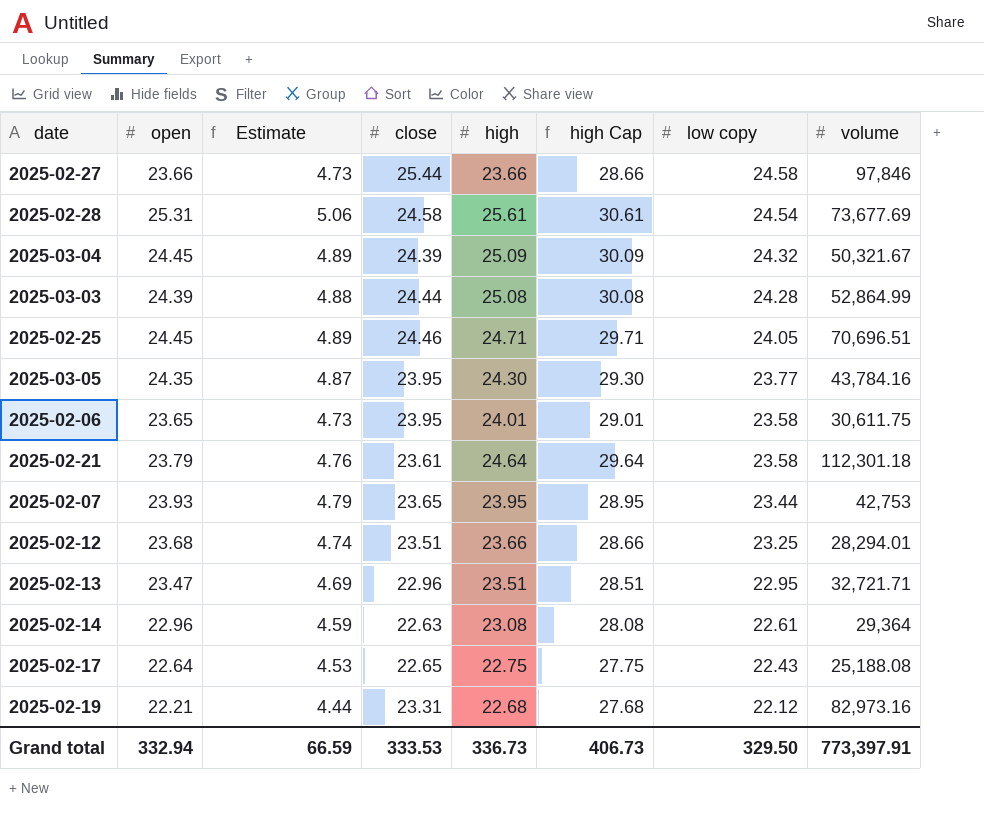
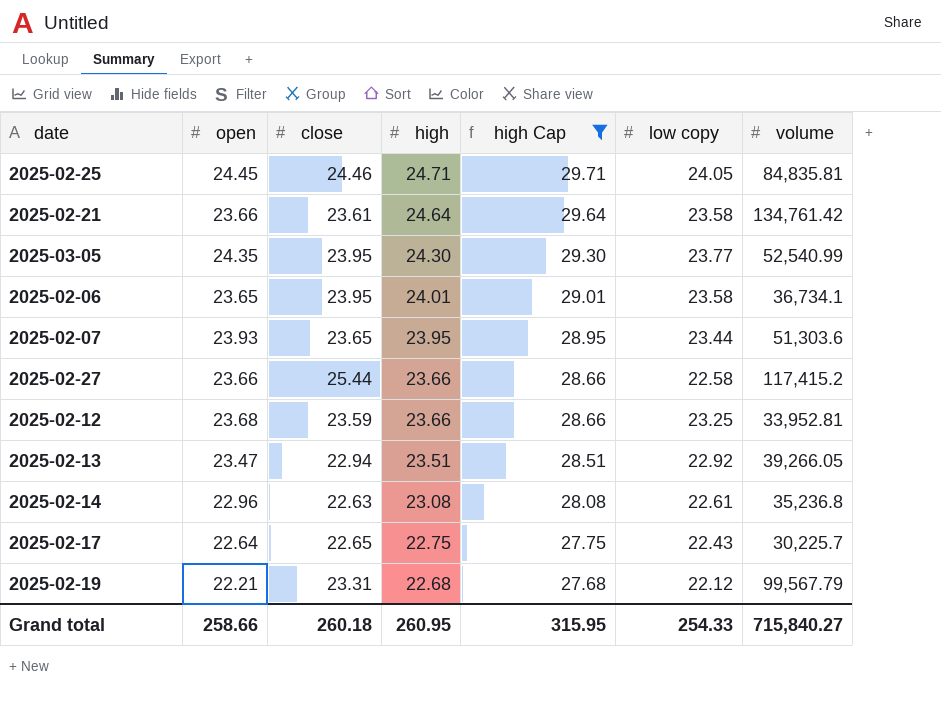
filter: none -> high Cap <= 29.71
row order: low copy descending -> high descending
column Estimate | formula: [open] * 0.2 -> none
2025-02-25 | volume: 70,696.51 -> 84,835.81
2025-02-21 | open: 23.79 -> 23.66
2025-02-21 | volume: 112,301.18 -> 134,761.42
2025-03-05 | volume: 43,784.16 -> 52,540.99
2025-02-06 | volume: 30,611.75 -> 36,734.1
2025-02-07 | volume: 42,753 -> 51,303.6
2025-02-27 | low copy: 24.58 -> 22.58
2025-02-27 | volume: 97,846 -> 117,415.2
2025-02-12 | close: 23.51 -> 23.59
2025-02-12 | volume: 28,294.01 -> 33,952.81
2025-02-13 | close: 22.96 -> 22.94
2025-02-13 | low copy: 22.95 -> 22.92
2025-02-13 | volume: 32,721.71 -> 39,266.05
2025-02-14 | volume: 29,364 -> 35,236.8
2025-02-17 | volume: 25,188.08 -> 30,225.7
2025-02-19 | volume: 82,973.16 -> 99,567.79
Grand total | open: 332.94 -> 258.66
Grand total | close: 333.53 -> 260.18
Grand total | high: 336.73 -> 260.95
Grand total | high Cap: 406.73 -> 315.95
Grand total | low copy: 329.50 -> 254.33
Grand total | volume: 773,397.91 -> 715,840.27

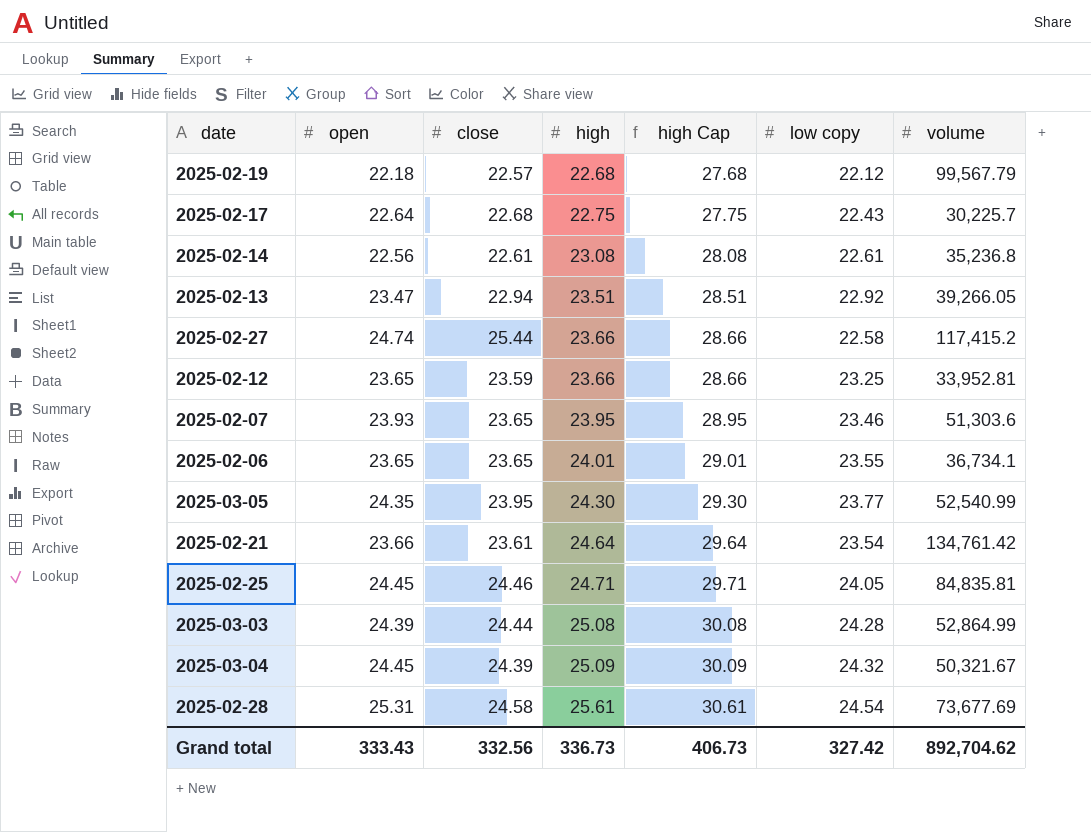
filter: high Cap <= 29.71 -> none
row order: high descending -> high ascending
2025-02-19 | open: 22.21 -> 22.18
2025-02-19 | close: 23.31 -> 22.57
2025-02-17 | close: 22.65 -> 22.68
2025-02-14 | open: 22.96 -> 22.56
2025-02-14 | close: 22.63 -> 22.61
2025-02-27 | open: 23.66 -> 24.74
2025-02-12 | open: 23.68 -> 23.65
2025-02-07 | low copy: 23.44 -> 23.46
2025-02-06 | close: 23.95 -> 23.65
2025-02-06 | low copy: 23.58 -> 23.55
2025-02-21 | low copy: 23.58 -> 23.54
Grand total | open: 258.66 -> 333.43
Grand total | close: 260.18 -> 332.56
Grand total | high: 260.95 -> 336.73
Grand total | high Cap: 315.95 -> 406.73
Grand total | low copy: 254.33 -> 327.42
Grand total | volume: 715,840.27 -> 892,704.62

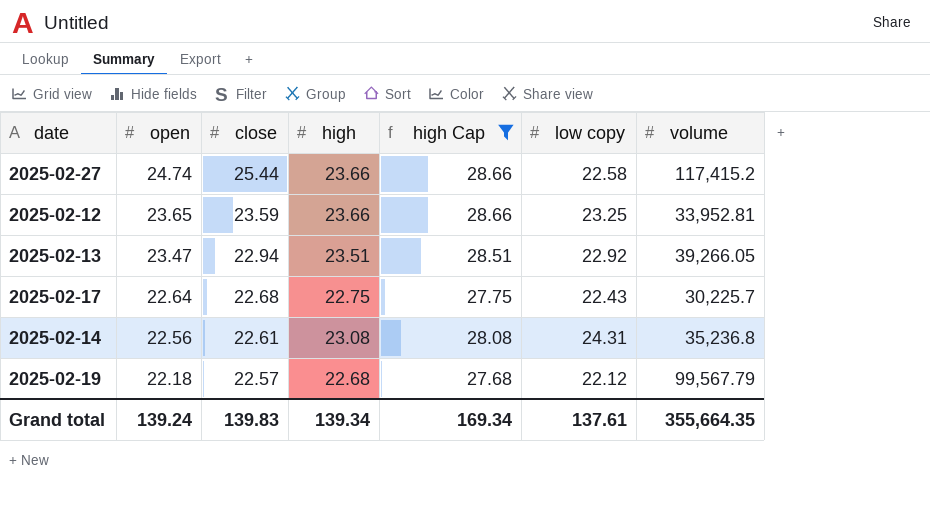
filter: none -> high Cap <= 28.66
row order: high ascending -> open descending
2025-02-14 | low copy: 22.61 -> 24.31
Grand total | open: 333.43 -> 139.24
Grand total | close: 332.56 -> 139.83
Grand total | high: 336.73 -> 139.34
Grand total | high Cap: 406.73 -> 169.34
Grand total | low copy: 327.42 -> 137.61
Grand total | volume: 892,704.62 -> 355,664.35

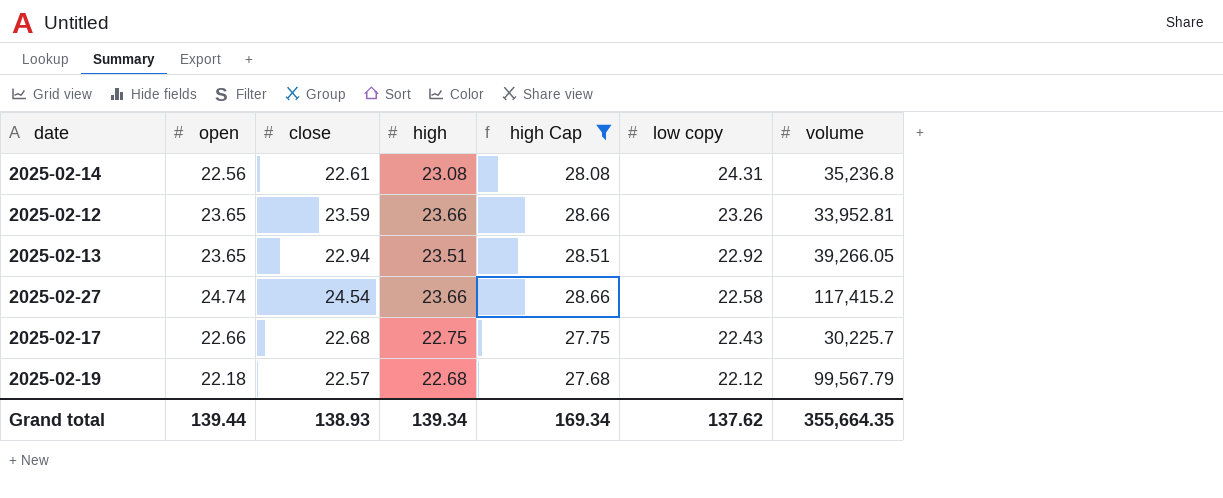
row order: open descending -> low copy descending
2025-02-12 | low copy: 23.25 -> 23.26
2025-02-13 | open: 23.47 -> 23.65
2025-02-27 | close: 25.44 -> 24.54
2025-02-17 | open: 22.64 -> 22.66
Grand total | open: 139.24 -> 139.44
Grand total | close: 139.83 -> 138.93
Grand total | low copy: 137.61 -> 137.62

